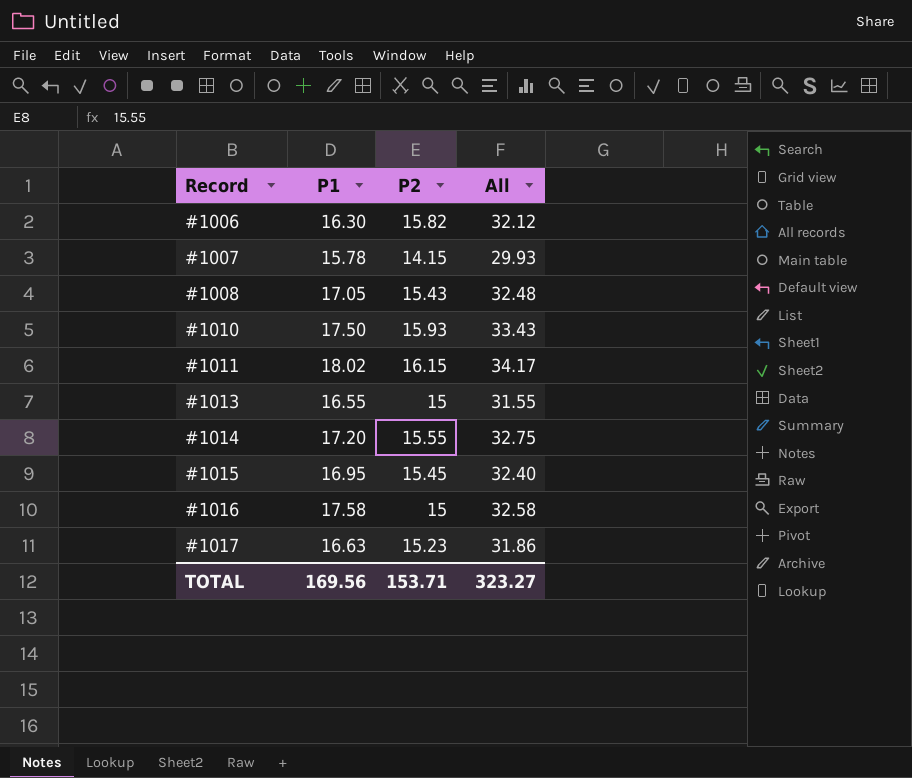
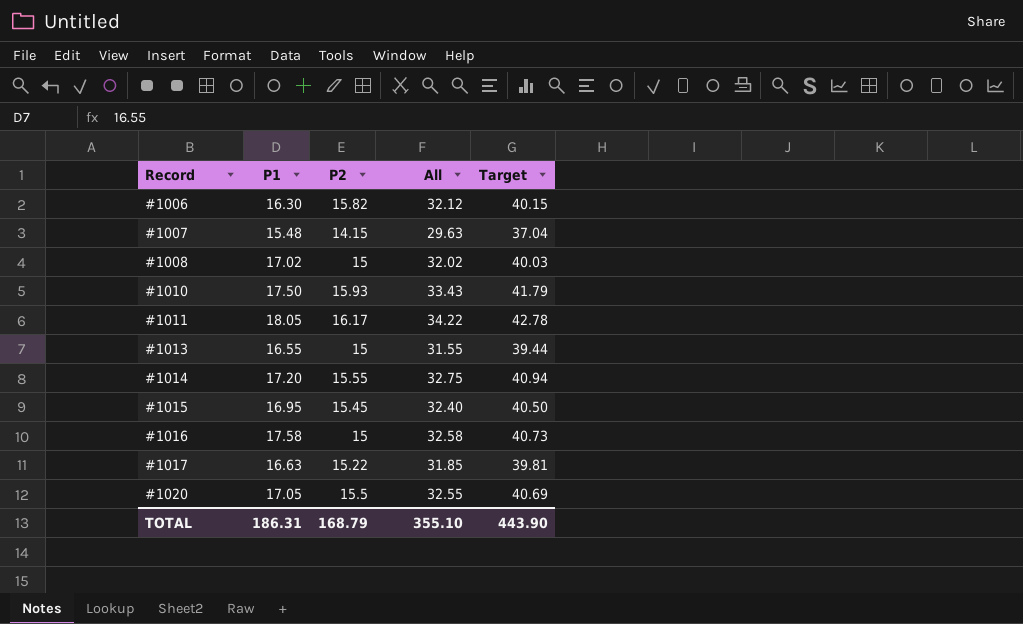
column Target | formula: none -> [All] * 1.25
#1007 | P1: 15.78 -> 15.48
#1007 | All: 29.93 -> 29.63
#1008 | P1: 17.05 -> 17.02
#1008 | P2: 15.43 -> 15
#1008 | All: 32.48 -> 32.02
#1011 | P1: 18.02 -> 18.05
#1011 | P2: 16.15 -> 16.17
#1011 | All: 34.17 -> 34.22
#1017 | P2: 15.23 -> 15.22
#1017 | All: 31.86 -> 31.85
row #1020: none -> 17.05 | 15.5 | 32.55 | 40.69
TOTAL | P1: 169.56 -> 186.31
TOTAL | P2: 153.71 -> 168.79
TOTAL | All: 323.27 -> 355.10

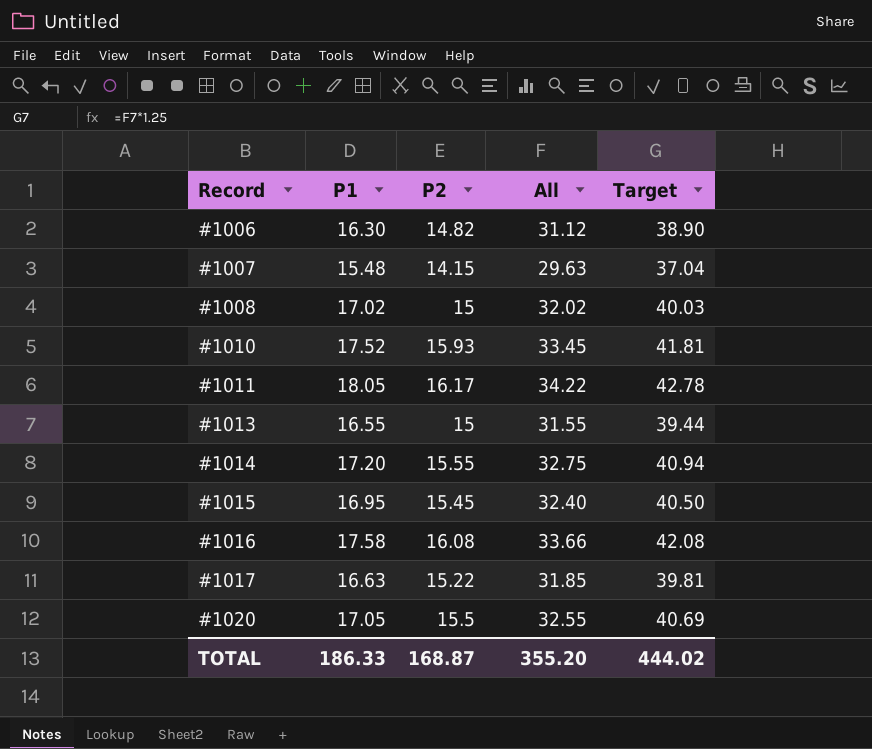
#1006 | P2: 15.82 -> 14.82
#1006 | All: 32.12 -> 31.12
#1006 | Target: 40.15 -> 38.90
#1010 | P1: 17.50 -> 17.52
#1010 | All: 33.43 -> 33.45
#1010 | Target: 41.79 -> 41.81
#1016 | P2: 15 -> 16.08
#1016 | All: 32.58 -> 33.66
#1016 | Target: 40.73 -> 42.08
TOTAL | P1: 186.31 -> 186.33
TOTAL | P2: 168.79 -> 168.87
TOTAL | All: 355.10 -> 355.20
TOTAL | Target: 443.90 -> 444.02

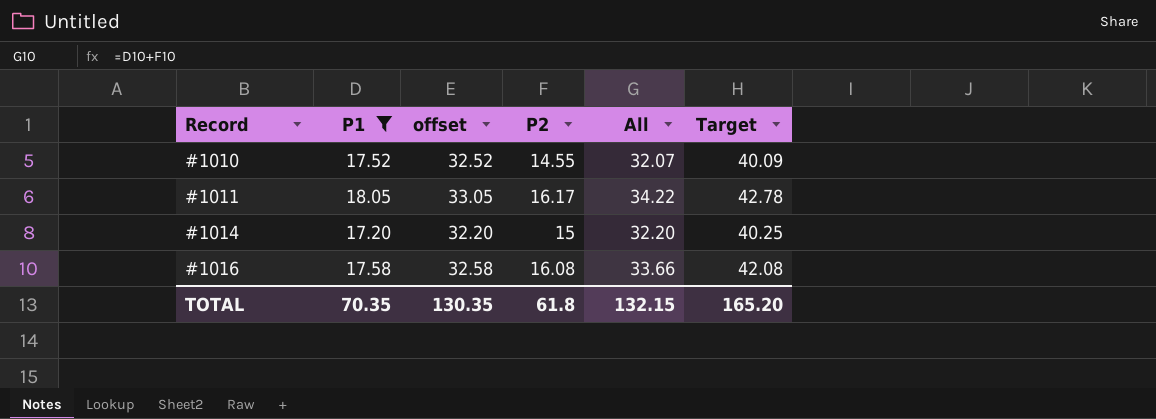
filter: none -> P1 >= 17.20
column offset | formula: none -> [P1] + 15
#1010 | P2: 15.93 -> 14.55
#1010 | All: 33.45 -> 32.07
#1010 | Target: 41.81 -> 40.09
#1014 | P2: 15.55 -> 15
#1014 | All: 32.75 -> 32.20
#1014 | Target: 40.94 -> 40.25
TOTAL | P1: 186.33 -> 70.35
TOTAL | P2: 168.87 -> 61.8
TOTAL | All: 355.20 -> 132.15
TOTAL | Target: 444.02 -> 165.20

